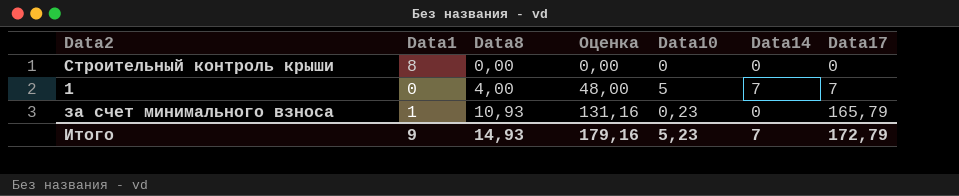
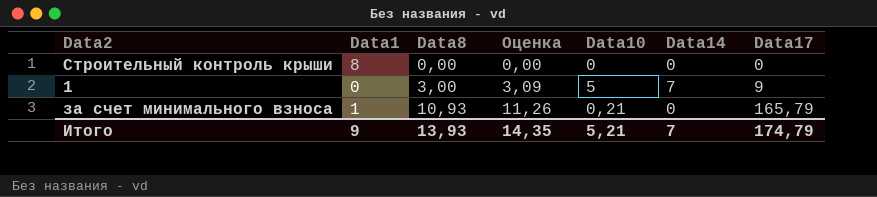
column Оценка | formula: [Data8] * 12 -> [Data8] * 1,03
1 | Data8: 4,00 -> 3,00
1 | Data17: 7 -> 9
за счет минимального взноса | Data10: 0,23 -> 0,21
Итого | Data8: 14,93 -> 13,93
Итого | Оценка: 179,16 -> 14,35
Итого | Data10: 5,23 -> 5,21
Итого | Data17: 172,79 -> 174,79

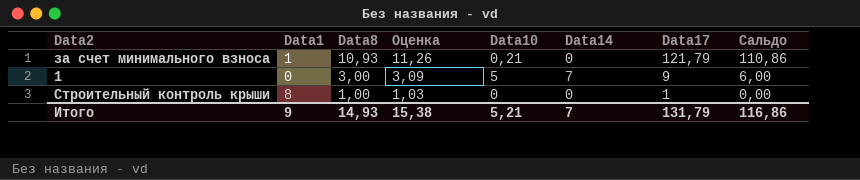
row order: Data8 ascending -> Data8 descending
column Сальдо | formula: none -> [Data17] - [Data8]
за счет минимального взноса | Data17: 165,79 -> 121,79
Строительный контроль крыши | Data8: 0,00 -> 1,00
Строительный контроль крыши | Оценка: 0,00 -> 1,03
Строительный контроль крыши | Data17: 0 -> 1
Итого | Data8: 13,93 -> 14,93
Итого | Оценка: 14,35 -> 15,38
Итого | Data17: 174,79 -> 131,79

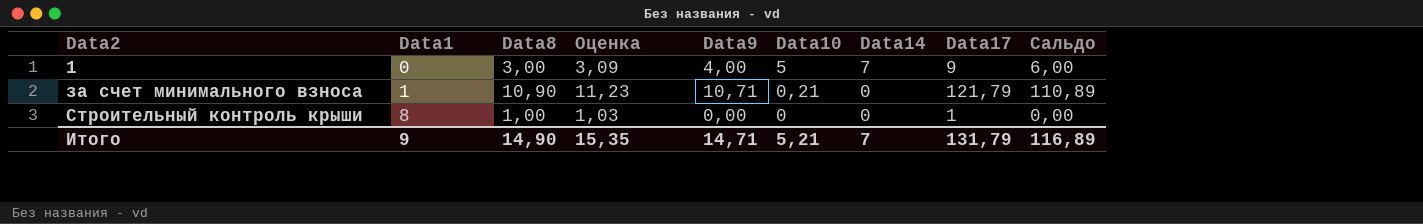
row order: Data8 descending -> Data2 ascending
column Data9 | position: none -> 5
за счет минимального взноса | Data8: 10,93 -> 10,90
за счет минимального взноса | Оценка: 11,26 -> 11,23
за счет минимального взноса | Сальдо: 110,86 -> 110,89
Итого | Data8: 14,93 -> 14,90
Итого | Оценка: 15,38 -> 15,35
Итого | Сальдо: 116,86 -> 116,89

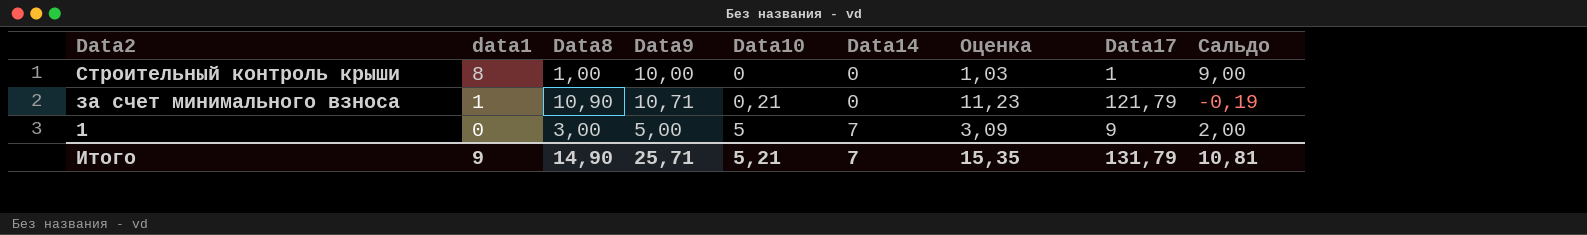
row order: Data2 ascending -> Data2 descending
column name: Data1 -> data1
column Оценка | position: 4 -> 7
column Сальдо | formula: [Data17] - [Data8] -> [Data9] - [Data8]
Строительный контроль крыши | Data9: 0,00 -> 10,00
1 | Data9: 4,00 -> 5,00
Итого | Data9: 14,71 -> 25,71
Итого | Сальдо: 116,89 -> 10,81

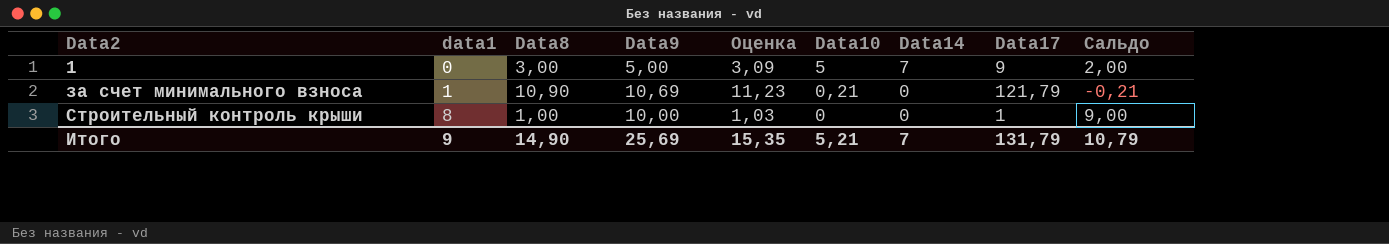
row order: Data2 descending -> Data2 ascending
column Оценка | position: 7 -> 5
за счет минимального взноса | Data9: 10,71 -> 10,69
за счет минимального взноса | Сальдо: -0,19 -> -0,21
Итого | Data9: 25,71 -> 25,69
Итого | Сальдо: 10,81 -> 10,79

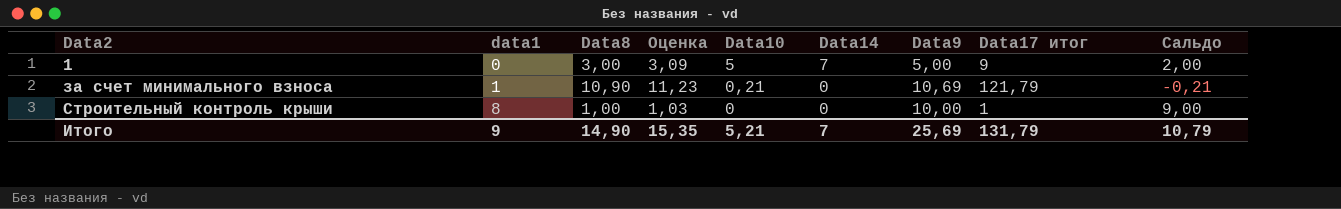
column Data9 | position: 4 -> 7
column name: Data17 -> Data17 итог

